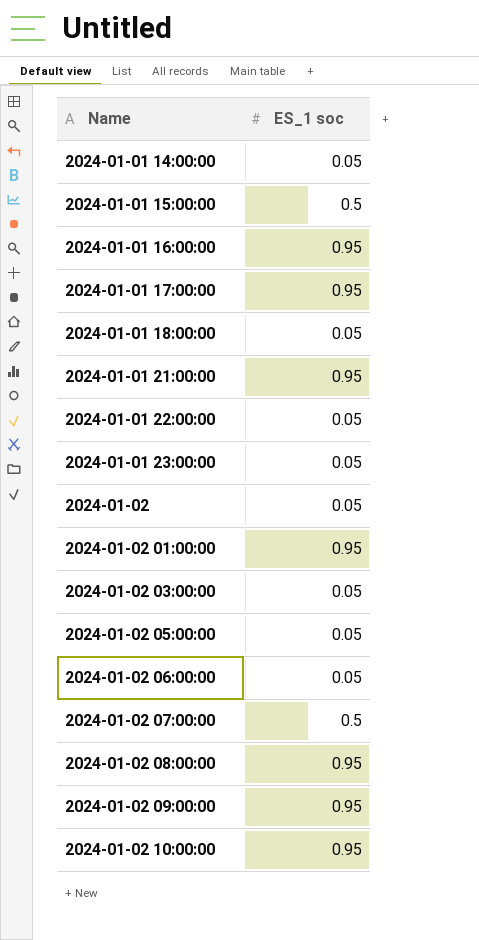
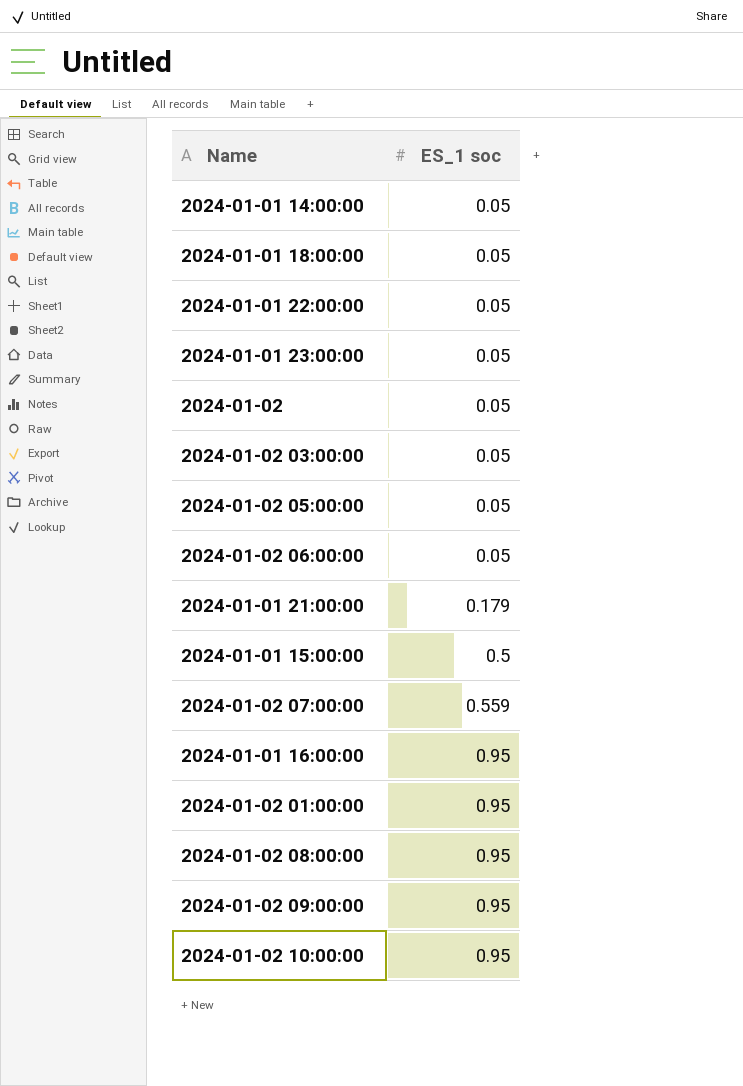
row order: Name ascending -> ES_1 soc ascending
row 2024-01-01 17:00:00: 0.95 -> none
2024-01-01 21:00:00 | ES_1 soc: 0.95 -> 0.179
2024-01-02 07:00:00 | ES_1 soc: 0.5 -> 0.559

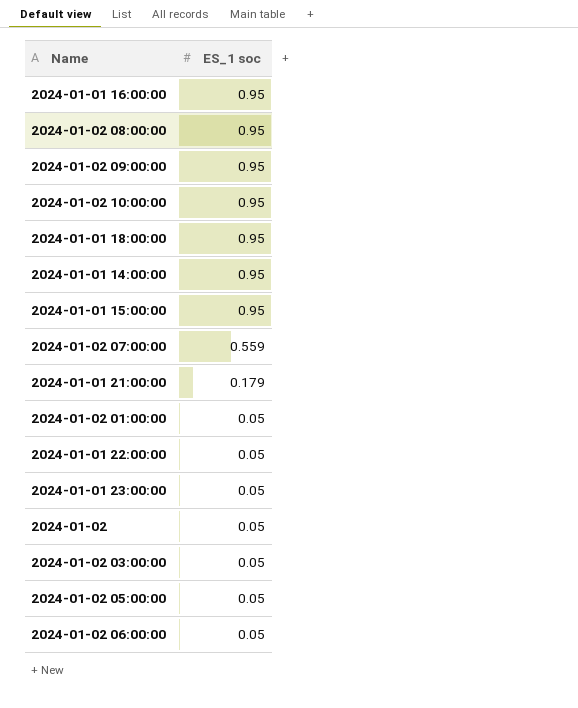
row order: ES_1 soc ascending -> ES_1 soc descending
2024-01-01 18:00:00 | ES_1 soc: 0.05 -> 0.95
2024-01-01 14:00:00 | ES_1 soc: 0.05 -> 0.95
2024-01-01 15:00:00 | ES_1 soc: 0.5 -> 0.95
2024-01-02 01:00:00 | ES_1 soc: 0.95 -> 0.05

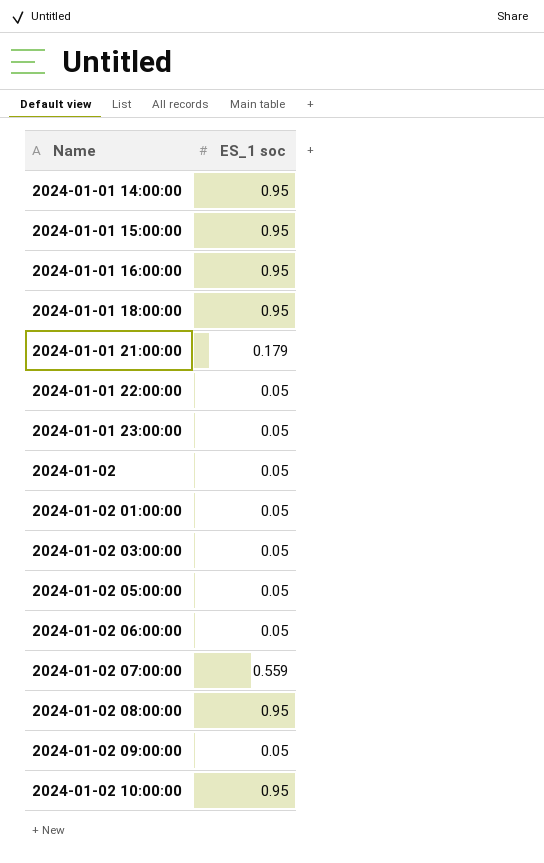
row order: ES_1 soc descending -> Name ascending
2024-01-02 09:00:00 | ES_1 soc: 0.95 -> 0.05

